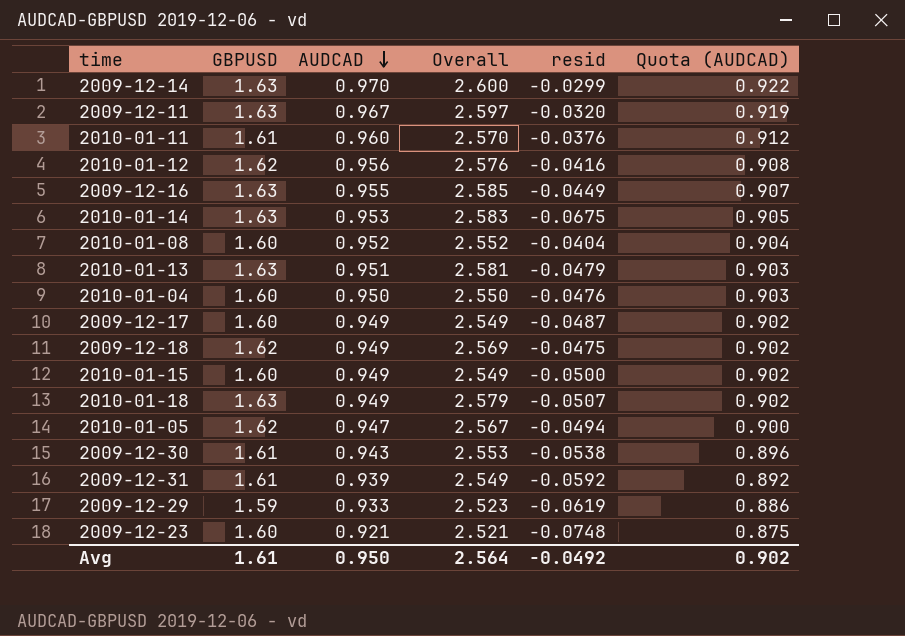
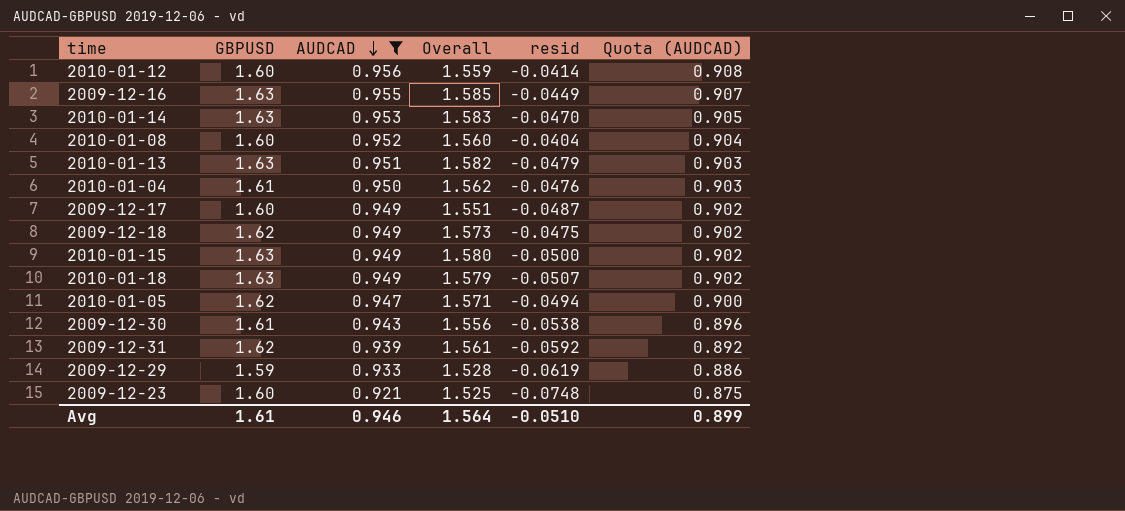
filter: none -> AUDCAD <= 0.956
column Overall | formula: [GBPUSD] + [AUDCAD] -> [GBPUSD] + [resid]
2010-01-12 | GBPUSD: 1.62 -> 1.60
2010-01-12 | resid: -0.0416 -> -0.0414
2010-01-14 | resid: -0.0675 -> -0.0470
2010-01-04 | GBPUSD: 1.60 -> 1.61
2010-01-15 | GBPUSD: 1.60 -> 1.63
2009-12-31 | GBPUSD: 1.61 -> 1.62
Avg | AUDCAD: 0.950 -> 0.946
Avg | Overall: 2.564 -> 1.564
Avg | resid: -0.0492 -> -0.0510
Avg | Quota (AUDCAD): 0.902 -> 0.899

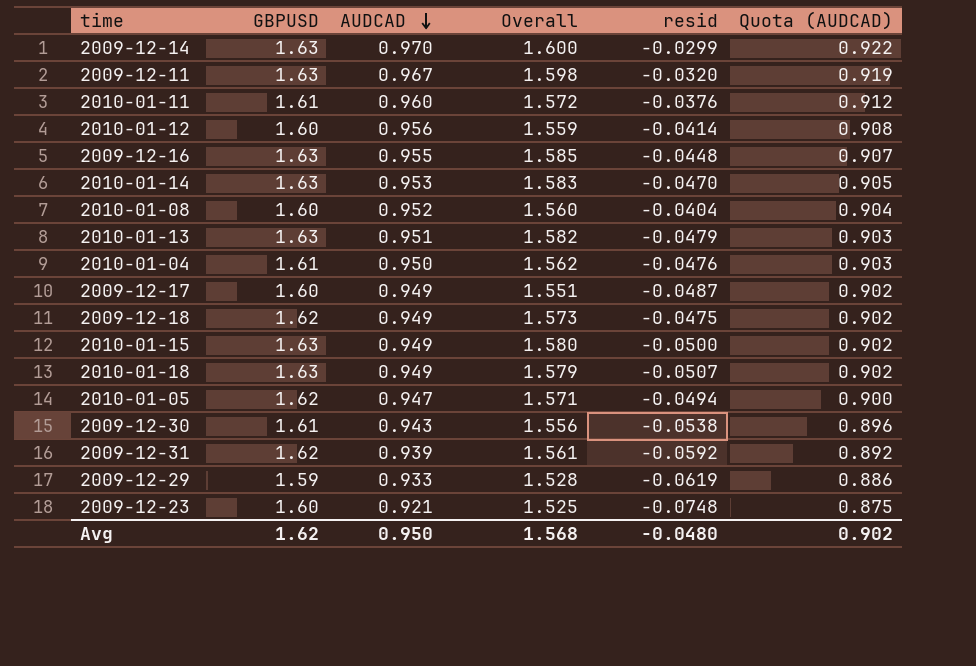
filter: AUDCAD <= 0.956 -> none
2009-12-16 | resid: -0.0449 -> -0.0448
Avg | GBPUSD: 1.61 -> 1.62
Avg | AUDCAD: 0.946 -> 0.950
Avg | Overall: 1.564 -> 1.568
Avg | resid: -0.0510 -> -0.0480
Avg | Quota (AUDCAD): 0.899 -> 0.902

